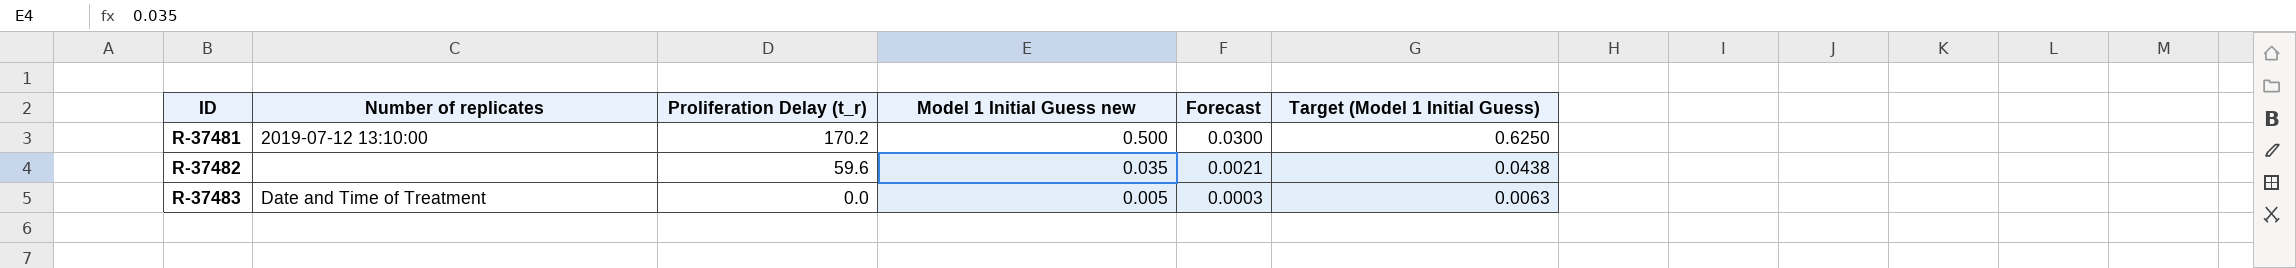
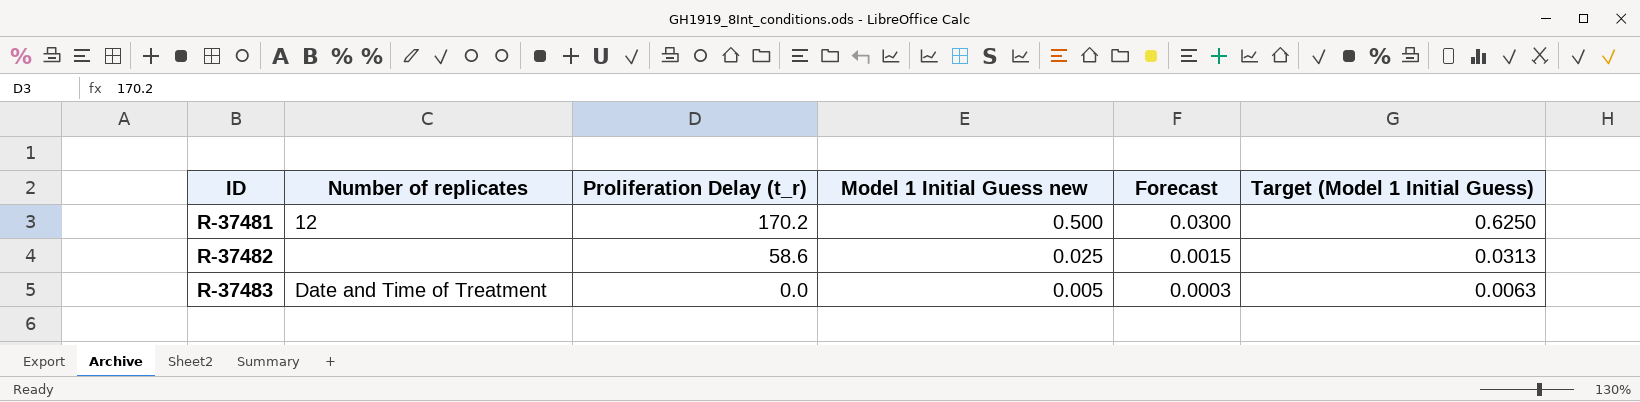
R-37481 | Number of replicates: 2019-07-12 13:10:00 -> 12
R-37482 | Proliferation Delay (t_r): 59.6 -> 58.6
R-37482 | Model 1 Initial Guess new: 0.035 -> 0.025
R-37482 | Forecast: 0.0021 -> 0.0015
R-37482 | Target (Model 1 Initial Guess): 0.0438 -> 0.0313

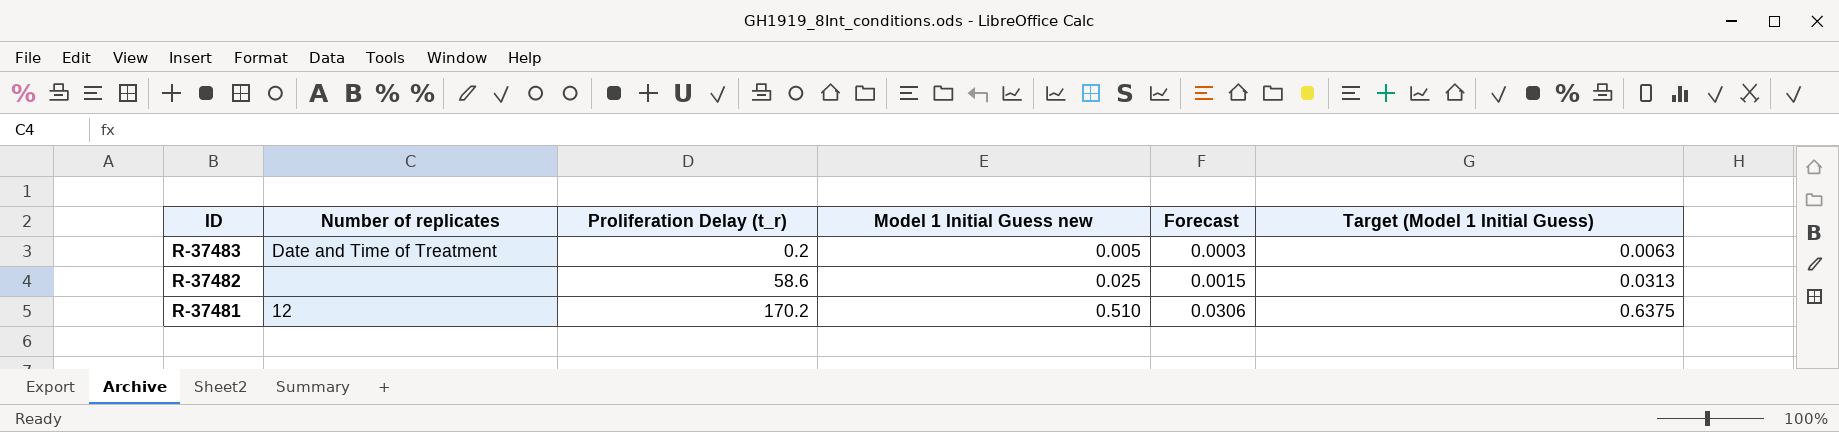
row order: ID ascending -> ID descending
R-37483 | Proliferation Delay (t_r): 0.0 -> 0.2
R-37481 | Model 1 Initial Guess new: 0.500 -> 0.510
R-37481 | Forecast: 0.0300 -> 0.0306
R-37481 | Target (Model 1 Initial Guess): 0.6250 -> 0.6375

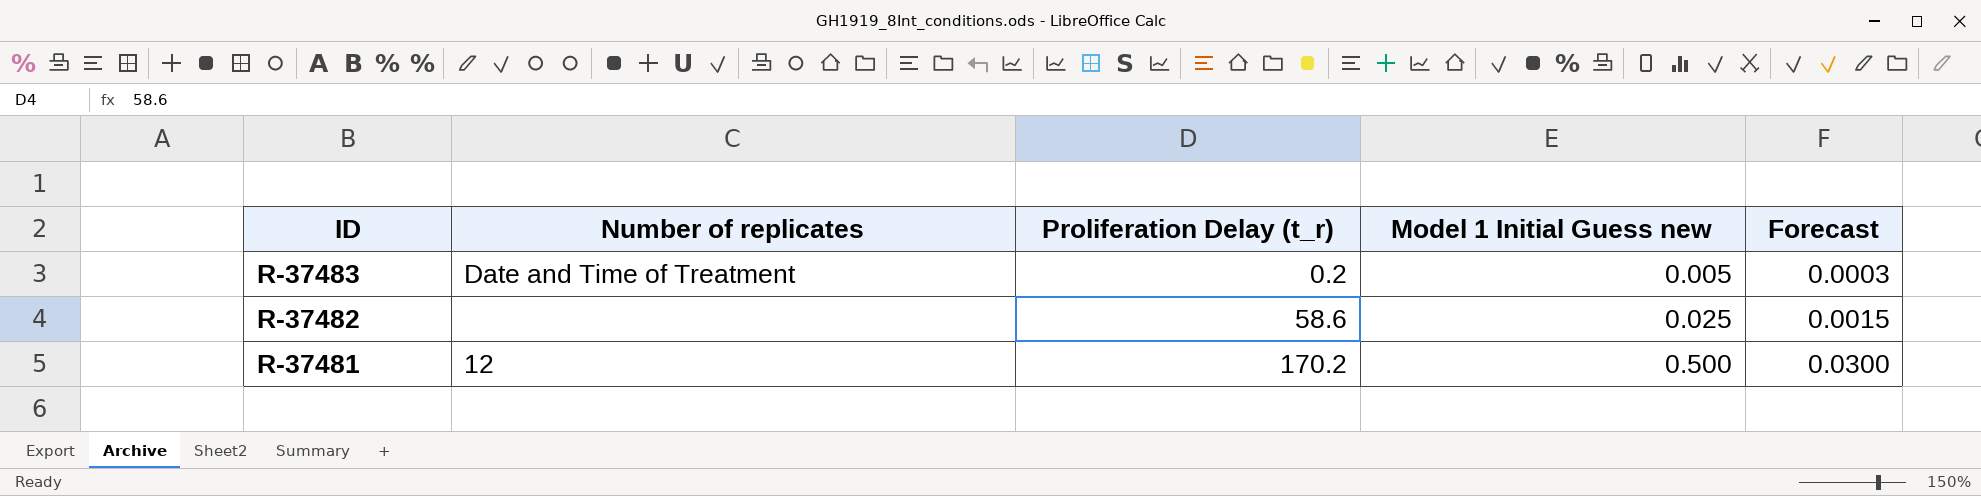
column Target (Model 1 Initial Guess) | formula: [Model 1 Initial Guess new] * 1.25 -> none
R-37481 | Model 1 Initial Guess new: 0.510 -> 0.500
R-37481 | Forecast: 0.0306 -> 0.0300

